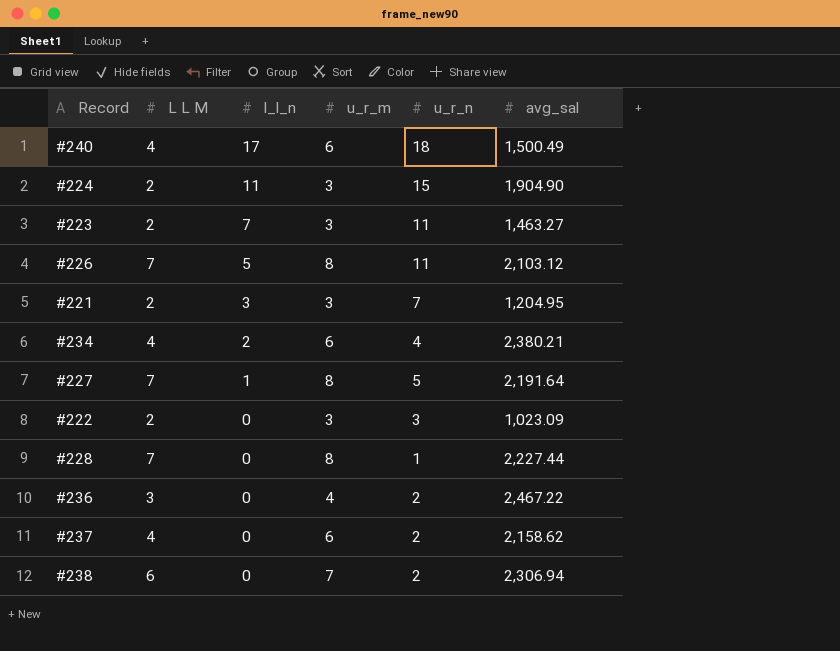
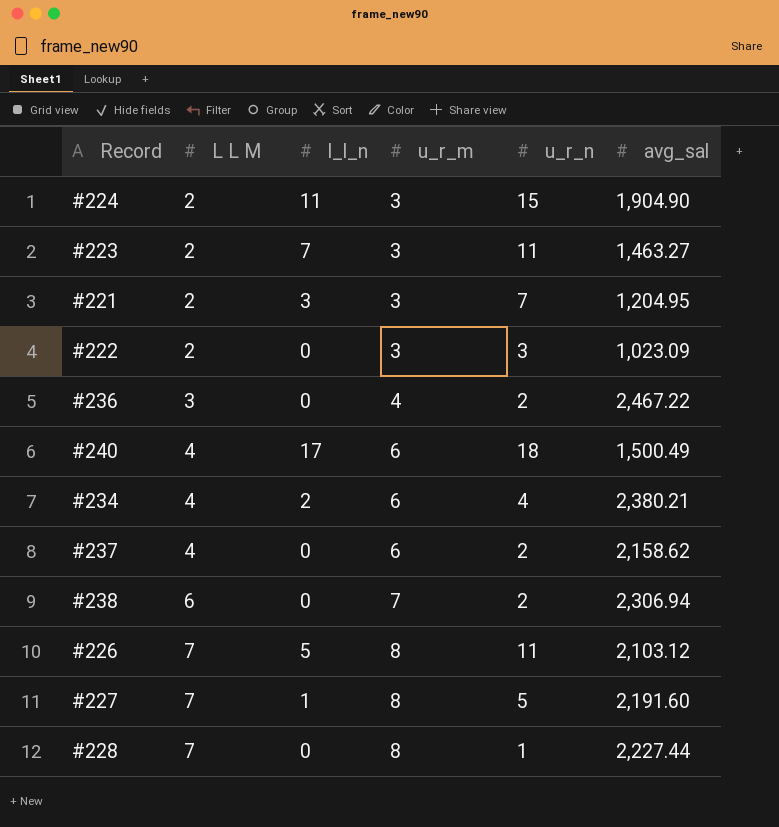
row order: l_l_n descending -> L L M ascending
#227 | avg_sal: 2,191.64 -> 2,191.60

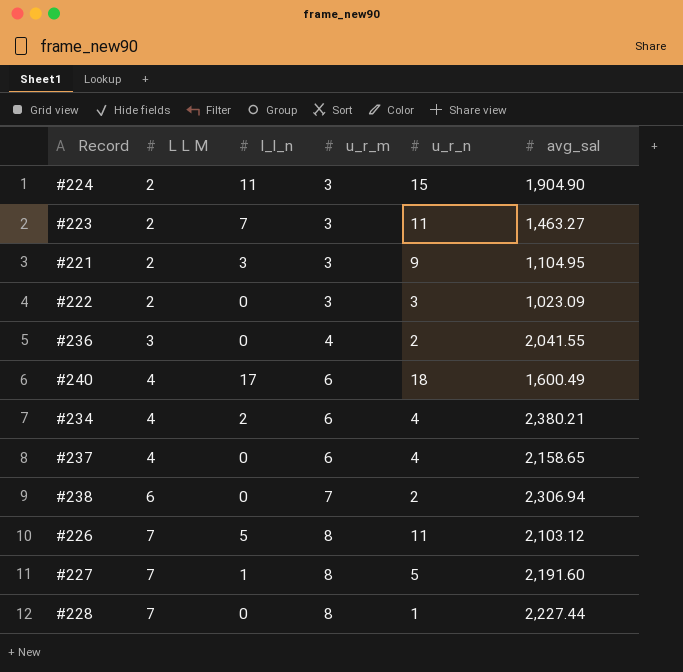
#221 | u_r_n: 7 -> 9
#221 | avg_sal: 1,204.95 -> 1,104.95
#236 | avg_sal: 2,467.22 -> 2,041.55
#240 | avg_sal: 1,500.49 -> 1,600.49
#237 | u_r_n: 2 -> 4
#237 | avg_sal: 2,158.62 -> 2,158.65

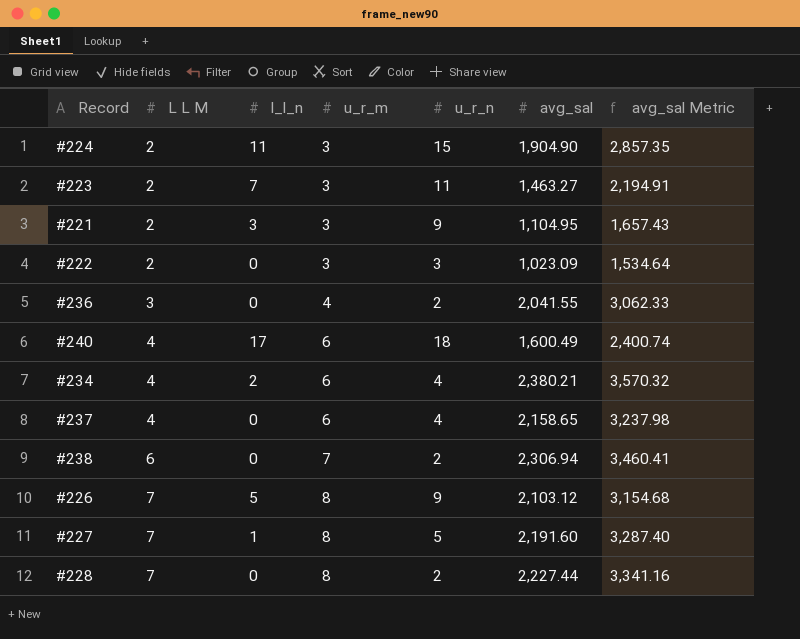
column avg_sal Metric | formula: none -> [avg_sal] * 1.5
#226 | u_r_n: 11 -> 9
#228 | u_r_n: 1 -> 2

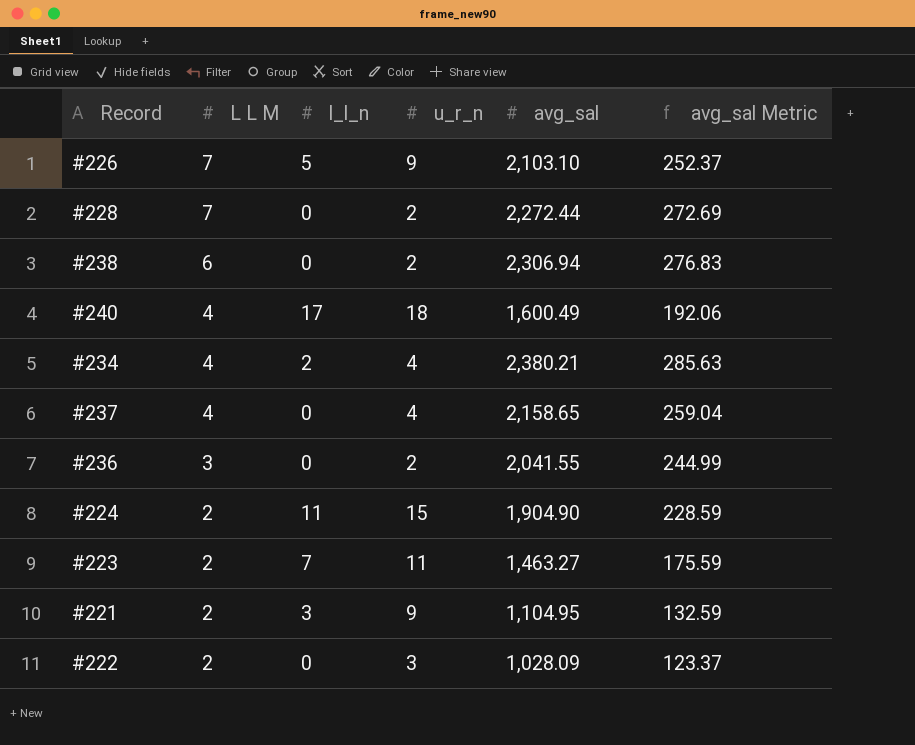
row order: L L M ascending -> L L M descending
column u_r_m | position: 4 -> none
column avg_sal Metric | formula: [avg_sal] * 1.5 -> [avg_sal] * 0.12
row #227: 7 | 1 | 8 | 5 | 2,191.60 | 3,287.40 -> none
#226 | avg_sal: 2,103.12 -> 2,103.10
#228 | avg_sal: 2,227.44 -> 2,272.44
#222 | avg_sal: 1,023.09 -> 1,028.09

